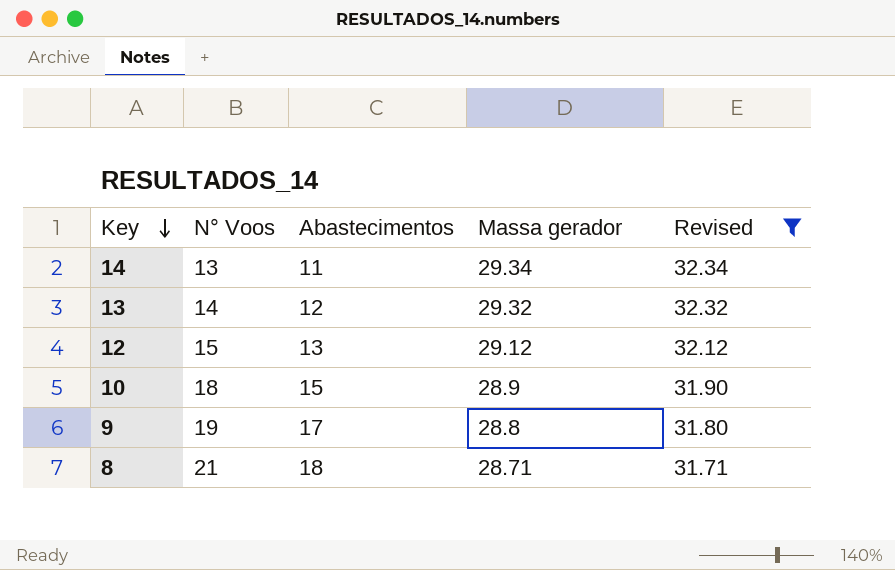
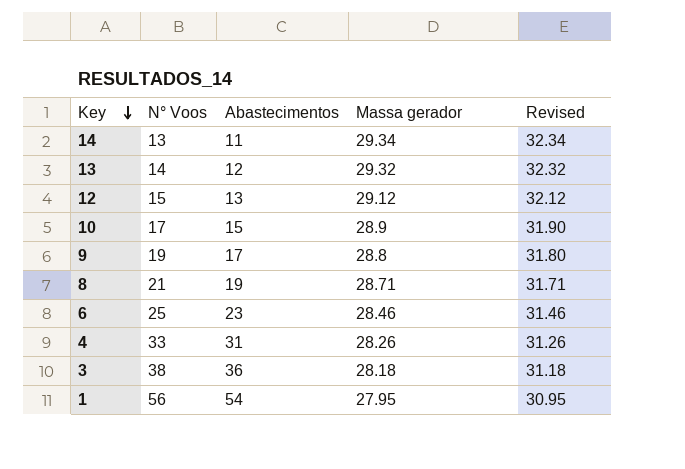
filter: Revised >= 31.71 -> none
10 | N° Voos: 18 -> 17
8 | Abastecimentos: 18 -> 19

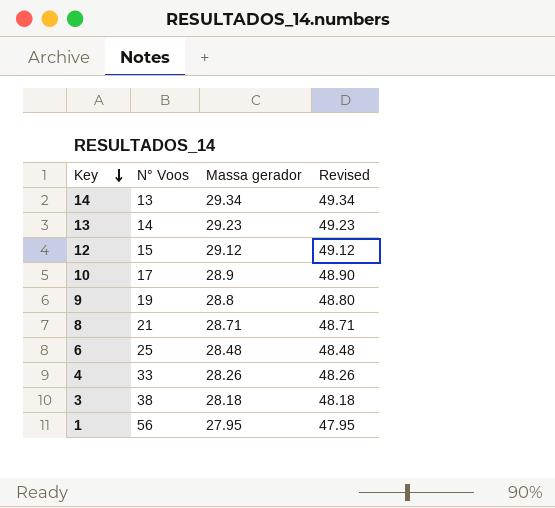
column Abastecimentos | position: 3 -> none
column Revised | formula: [Massa gerador] + 3 -> [Massa gerador] + 20
13 | Massa gerador: 29.32 -> 29.23
6 | Massa gerador: 28.46 -> 28.48

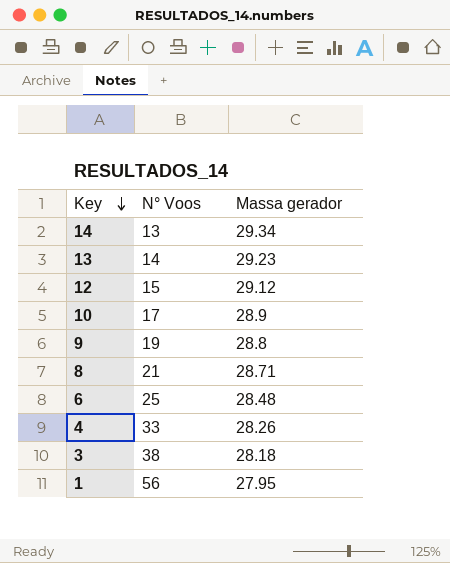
column Revised | formula: [Massa gerador] + 20 -> none

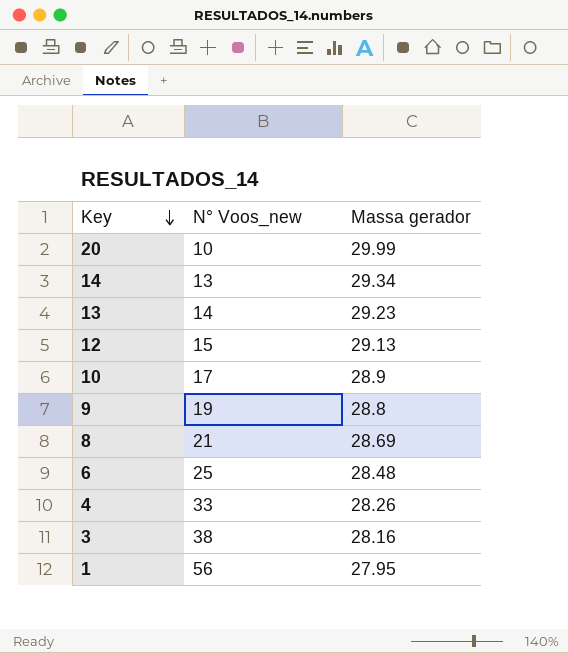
column name: N° Voos -> N° Voos_new
row 20: none -> 10 | 29.99
12 | Massa gerador: 29.12 -> 29.13
8 | Massa gerador: 28.71 -> 28.69
3 | Massa gerador: 28.18 -> 28.16

